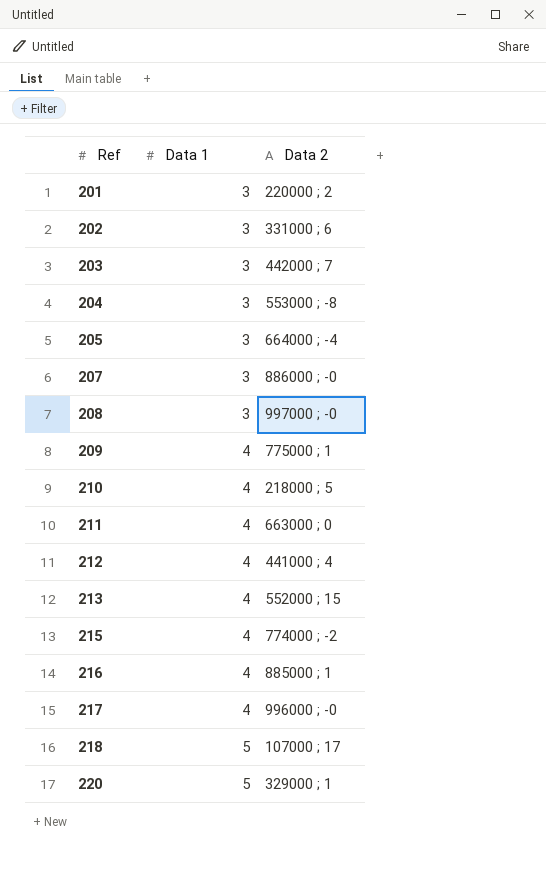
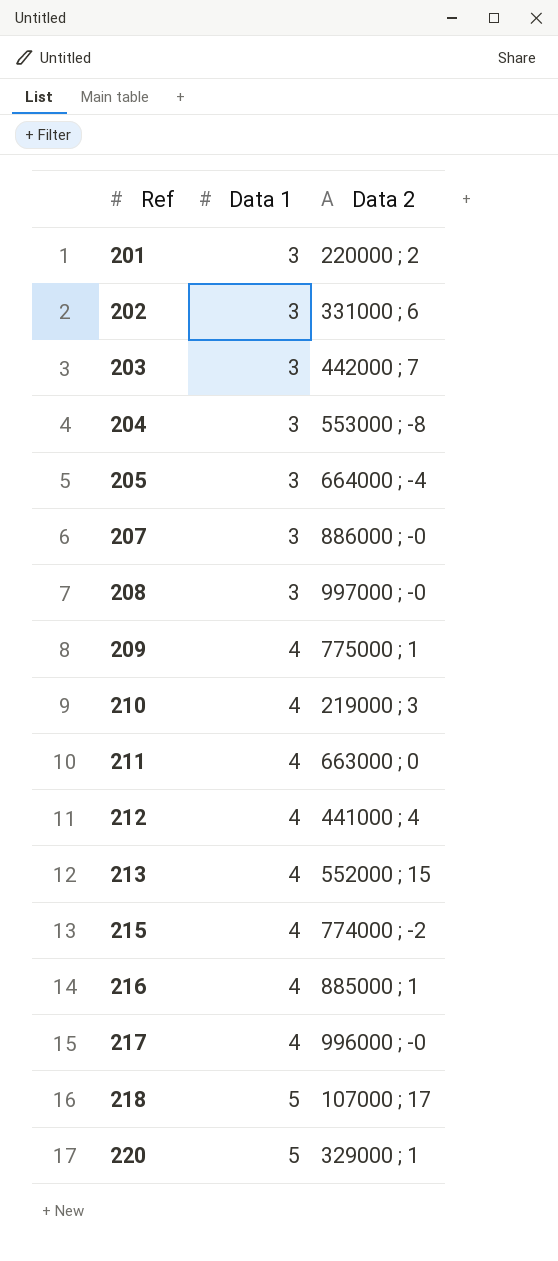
210 | Data 2: 218000 ; 5 -> 219000 ; 3

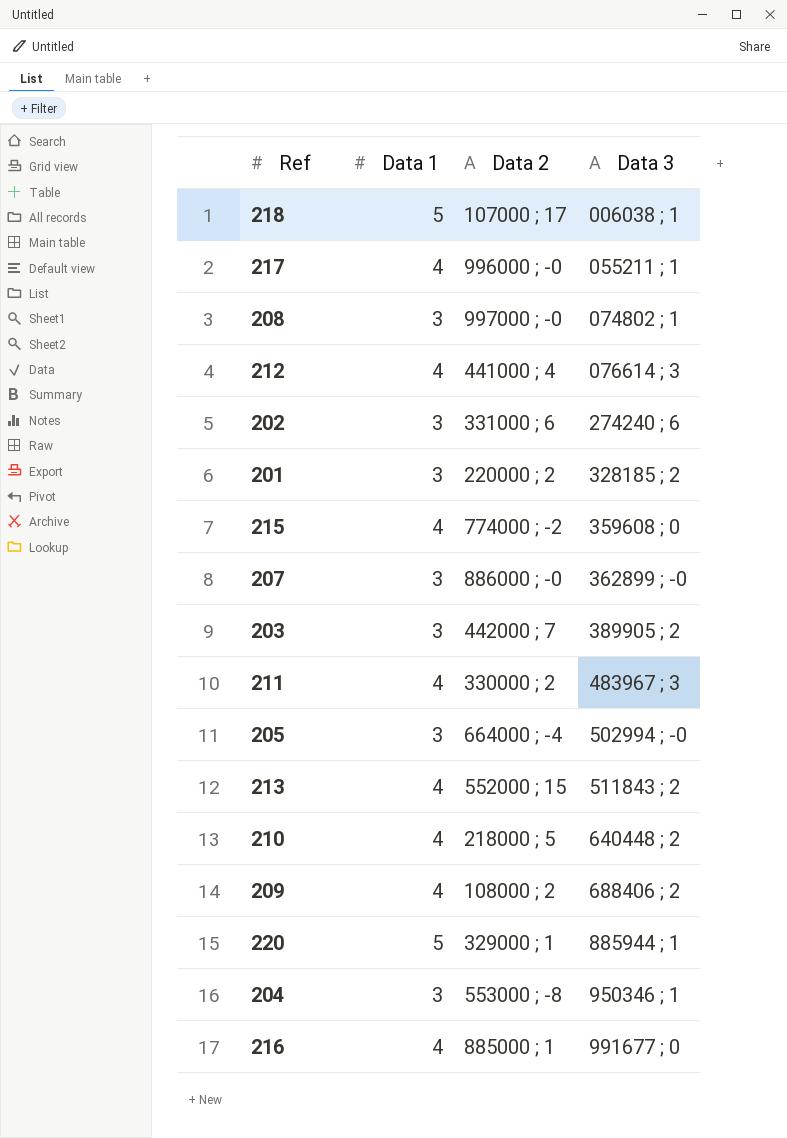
row order: Ref ascending -> Data 3 ascending
column Data 3 | position: none -> 4
211 | Data 2: 663000 ; 0 -> 330000 ; 2
210 | Data 2: 219000 ; 3 -> 218000 ; 5
209 | Data 2: 775000 ; 1 -> 108000 ; 2

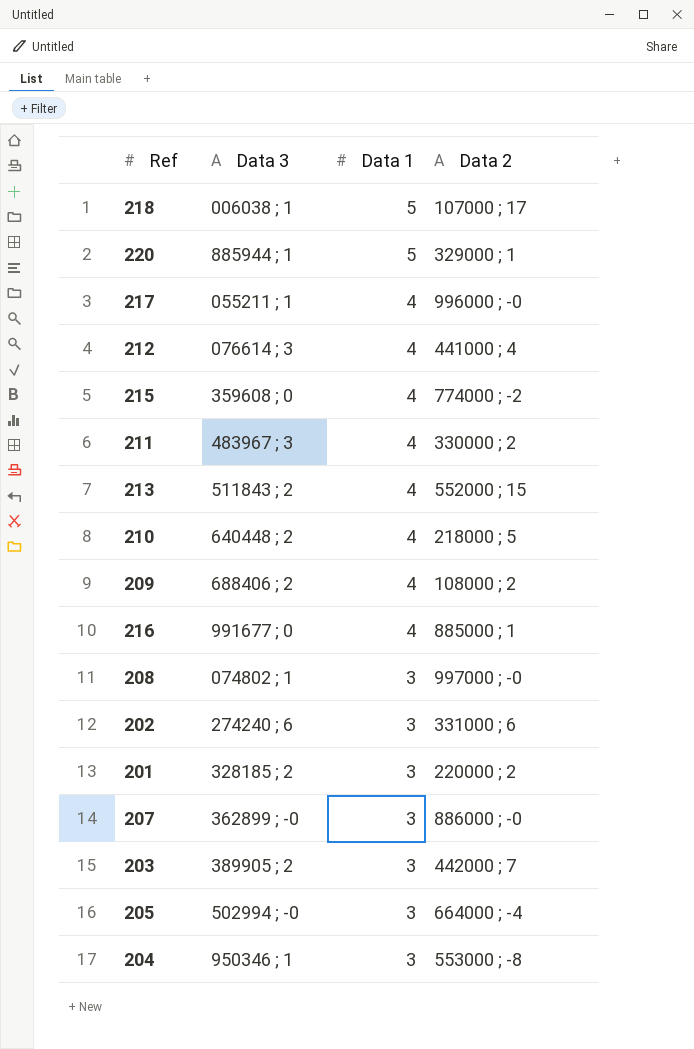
row order: Data 3 ascending -> Data 1 descending
column Data 3 | position: 4 -> 2

